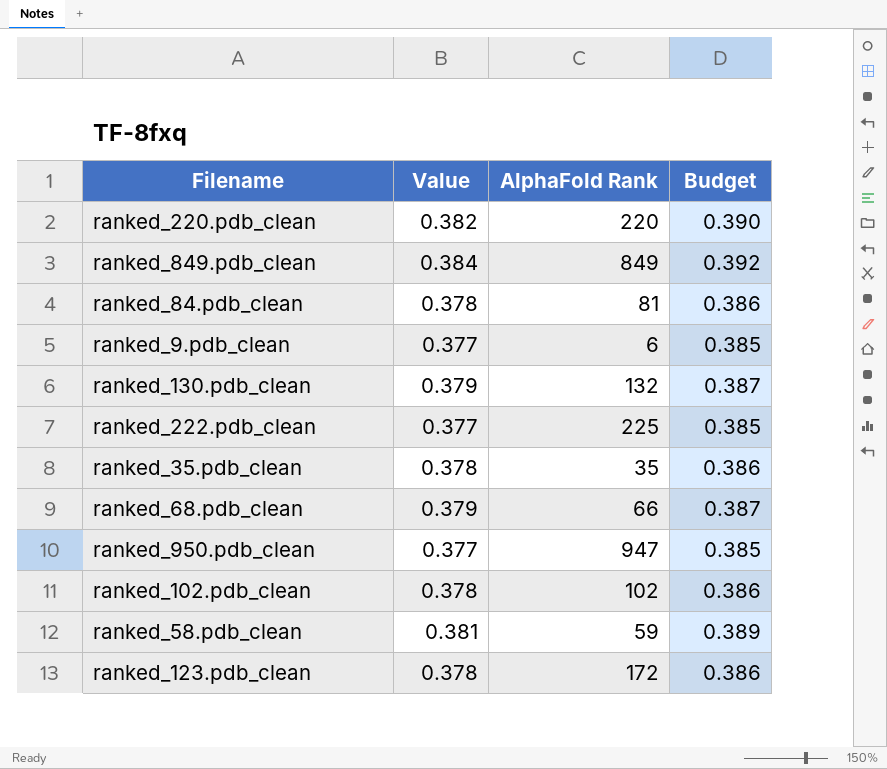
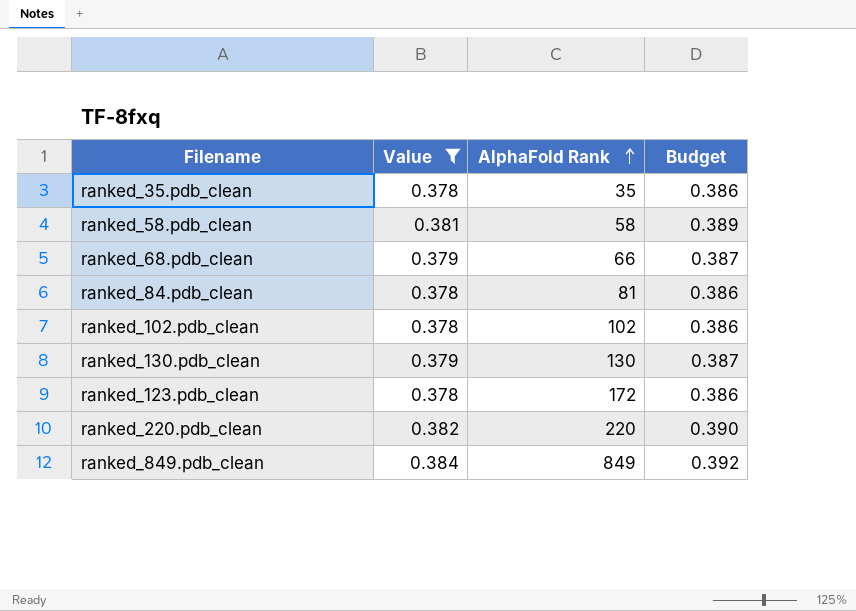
filter: none -> Value != 0.377
row order: none -> AlphaFold Rank ascending
ranked_58.pdb_clean | AlphaFold Rank: 59 -> 58
ranked_130.pdb_clean | AlphaFold Rank: 132 -> 130

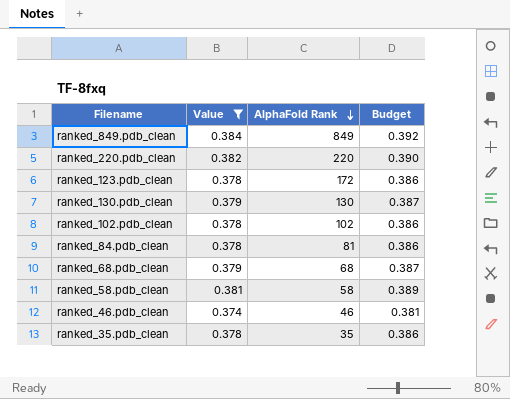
row order: AlphaFold Rank ascending -> AlphaFold Rank descending
ranked_68.pdb_clean | AlphaFold Rank: 66 -> 68
row ranked_46.pdb_clean: none -> 0.374 | 46 | 0.381

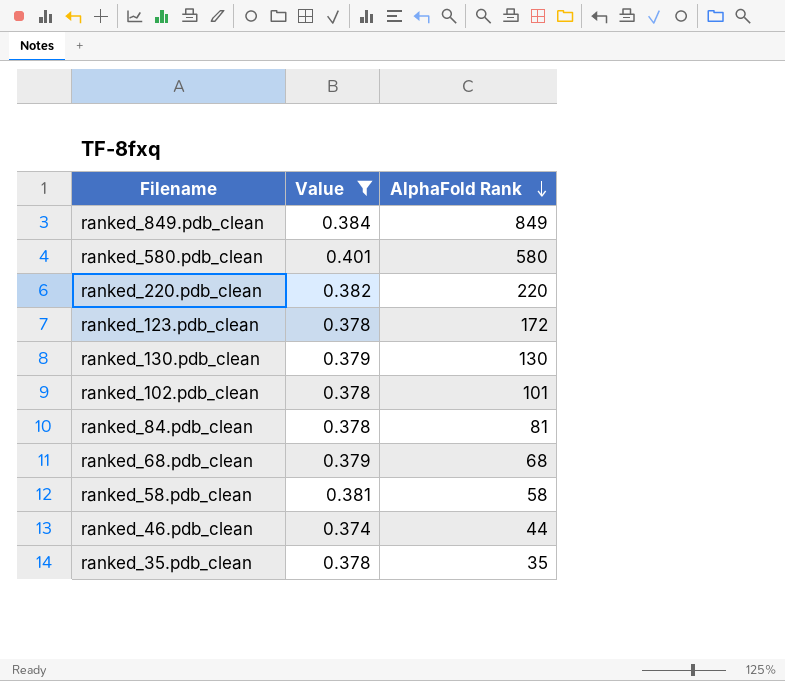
column Budget | formula: [Value] * 1.02 -> none
row ranked_580.pdb_clean: none -> 0.401 | 580
ranked_102.pdb_clean | AlphaFold Rank: 102 -> 101
ranked_46.pdb_clean | AlphaFold Rank: 46 -> 44

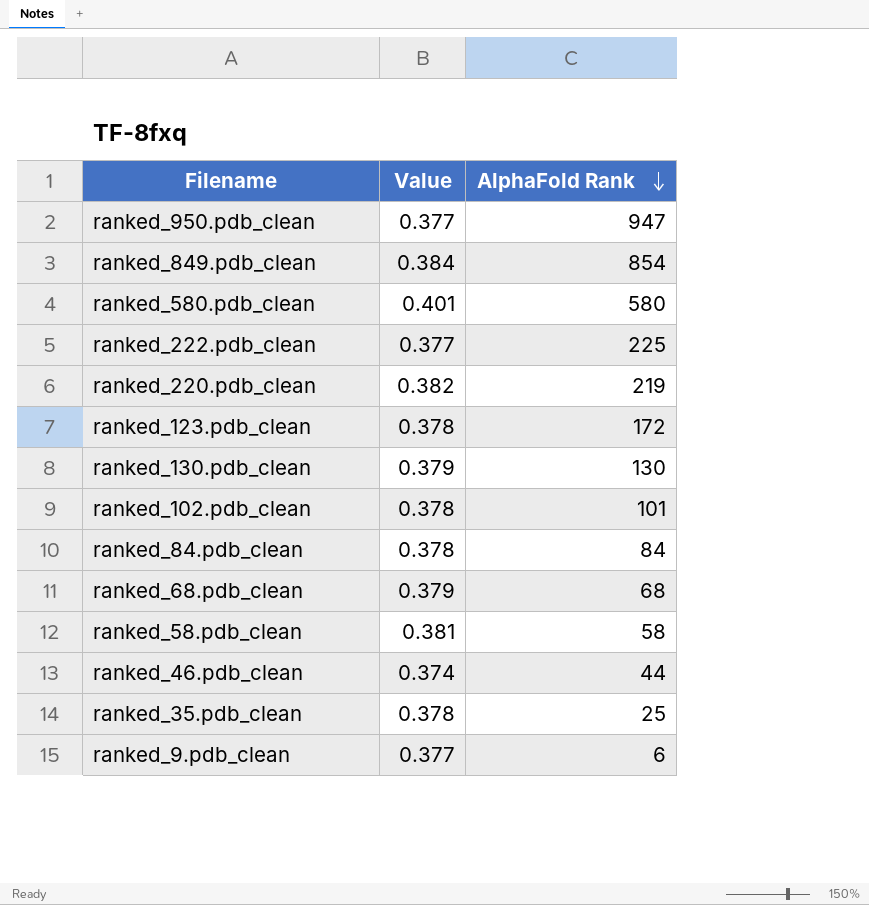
filter: Value != 0.377 -> none
ranked_849.pdb_clean | AlphaFold Rank: 849 -> 854
ranked_220.pdb_clean | AlphaFold Rank: 220 -> 219
ranked_84.pdb_clean | AlphaFold Rank: 81 -> 84
ranked_35.pdb_clean | AlphaFold Rank: 35 -> 25

